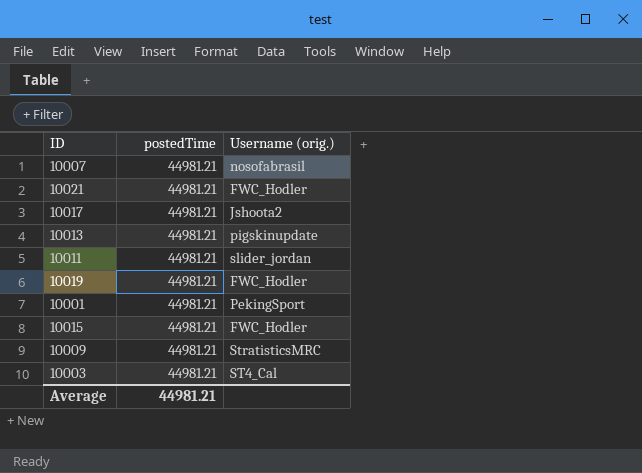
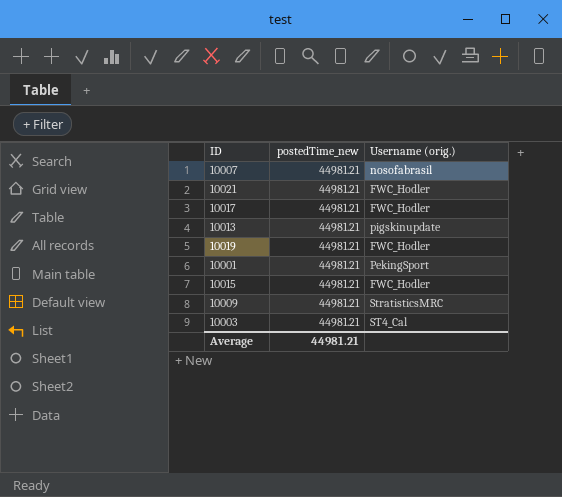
column name: postedTime -> postedTime_new
row 10011: 44981.21 | slider_jordan -> none
10017 | Username (orig.): Jshoota2 -> FWC_Hodler

